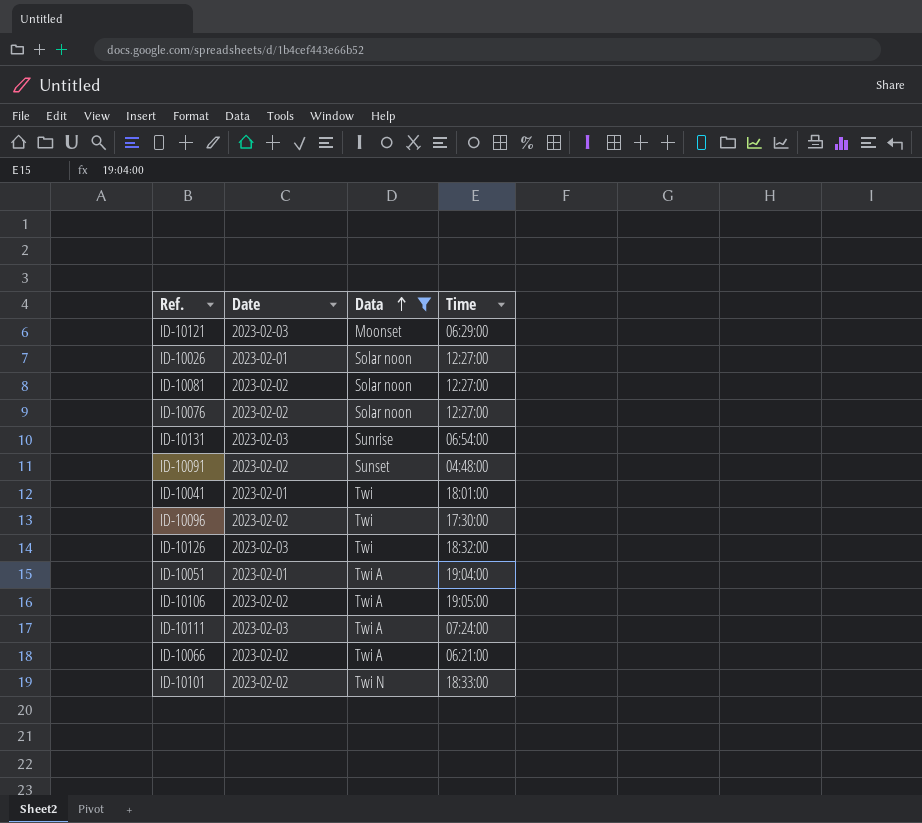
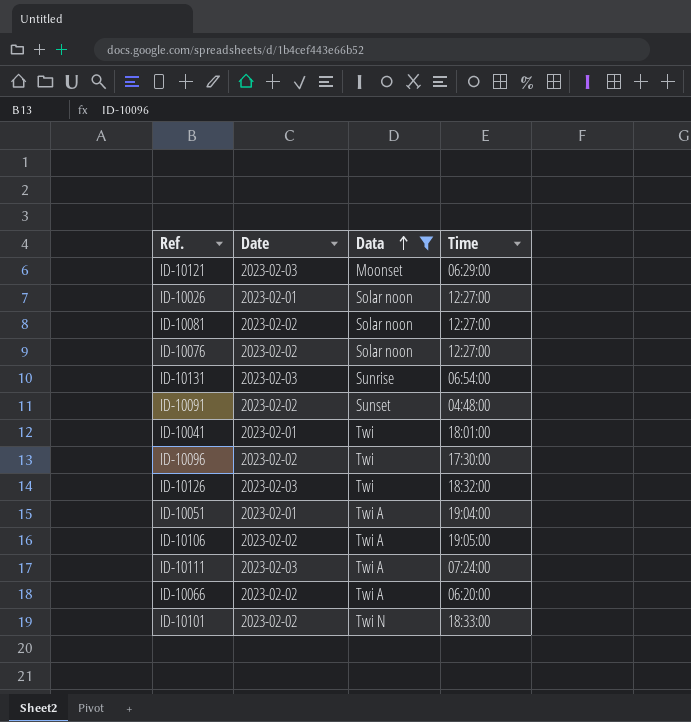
ID-10066 | Time: 06:21:00 -> 06:20:00

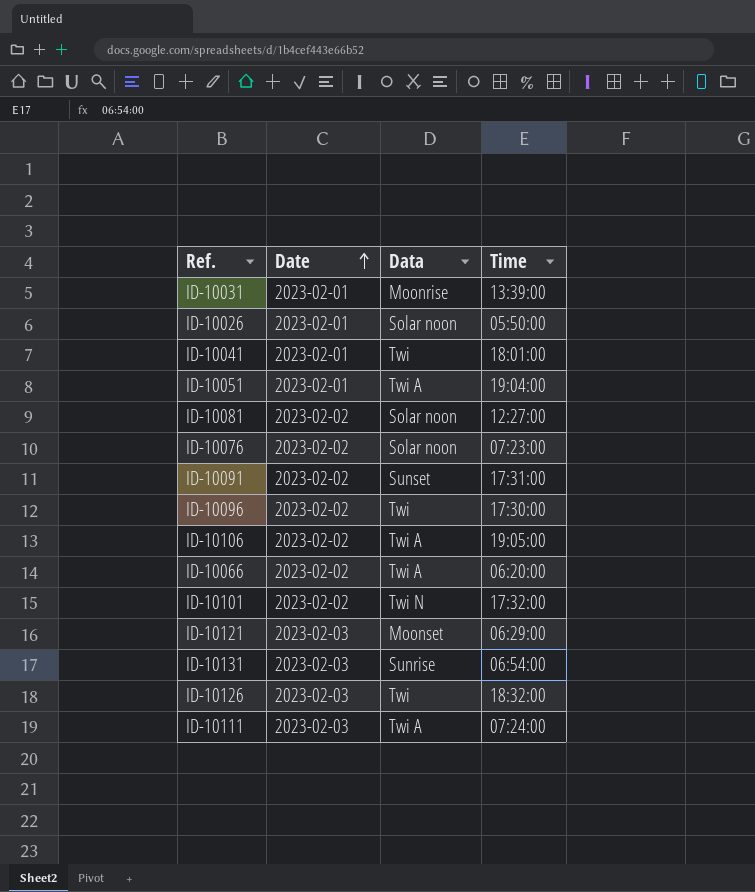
filter: Data != Moonrise -> none
row order: Data ascending -> Date ascending
ID-10026 | Time: 12:27:00 -> 05:50:00
ID-10076 | Time: 12:27:00 -> 07:23:00
ID-10091 | Time: 04:48:00 -> 17:31:00
ID-10101 | Time: 18:33:00 -> 17:32:00

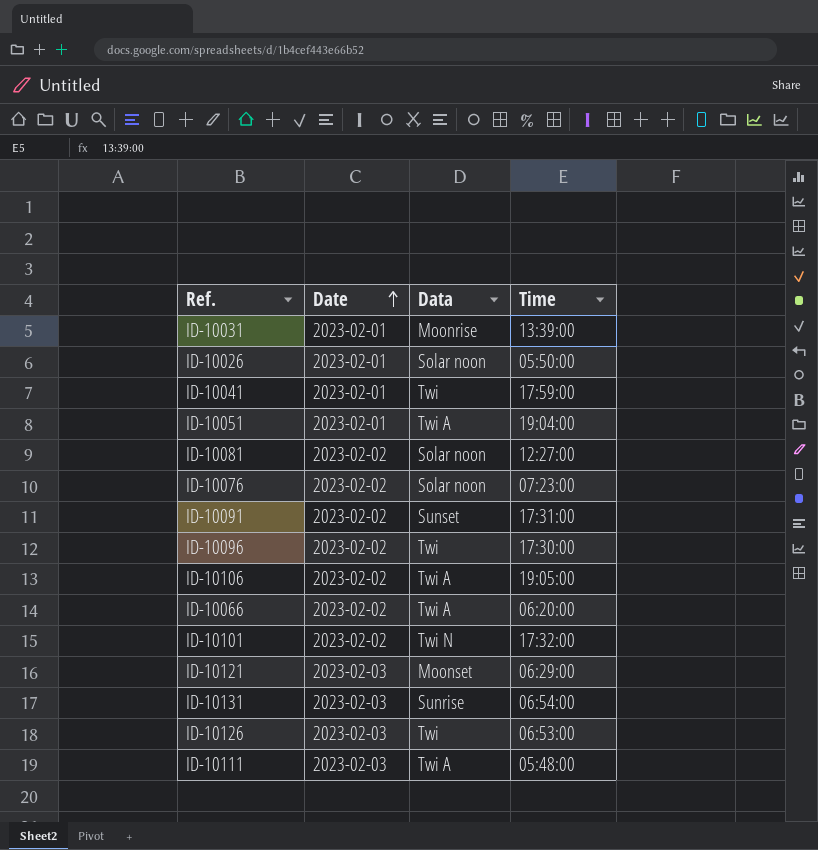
ID-10041 | Time: 18:01:00 -> 17:59:00
ID-10126 | Time: 18:32:00 -> 06:53:00
ID-10111 | Time: 07:24:00 -> 05:48:00

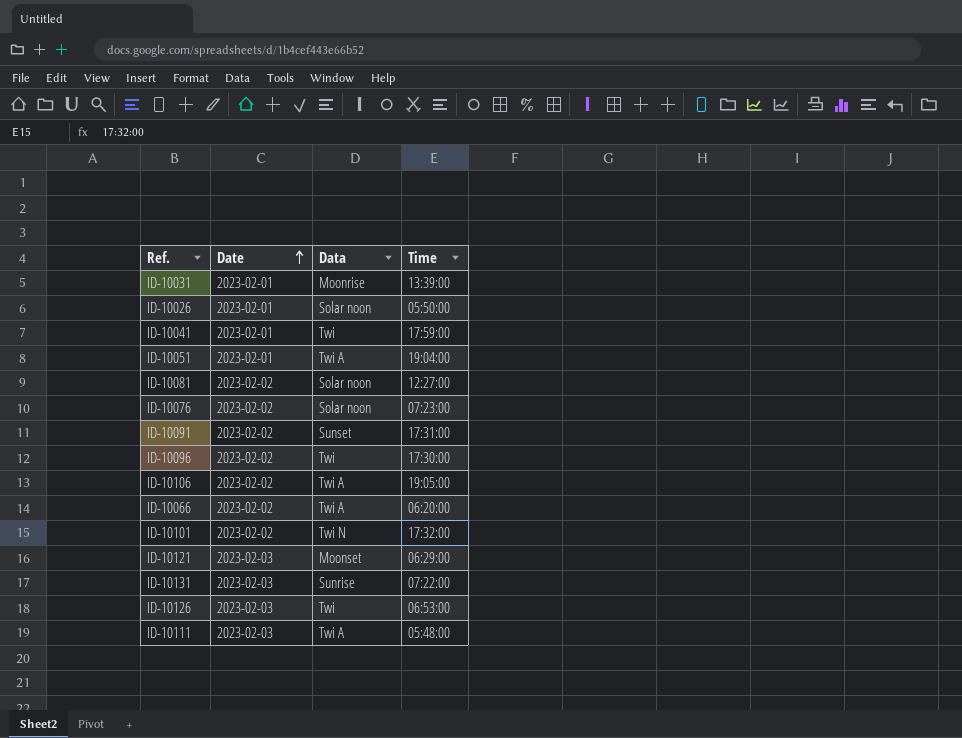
ID-10131 | Time: 06:54:00 -> 07:22:00

